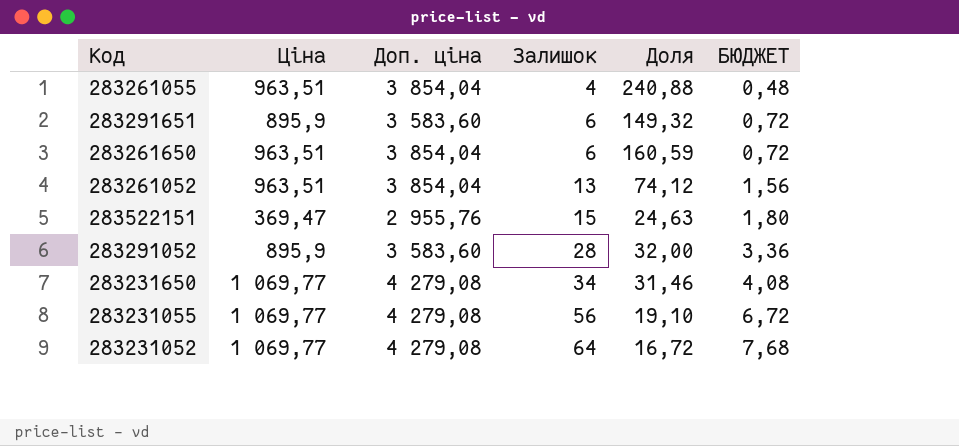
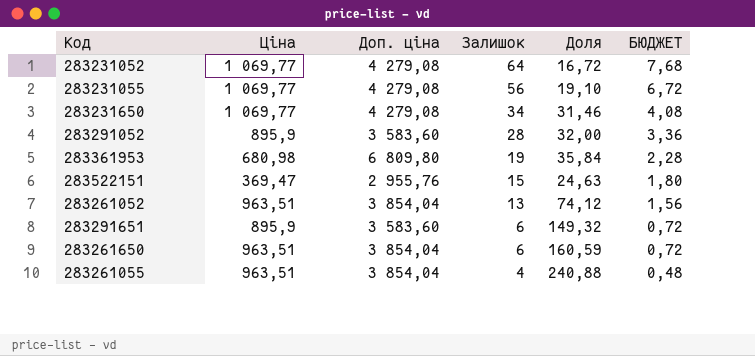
row order: Залишок ascending -> Залишок descending
row 283361953: none -> 680,98 | 6 809,80 | 19 | 35,84 | 2,28

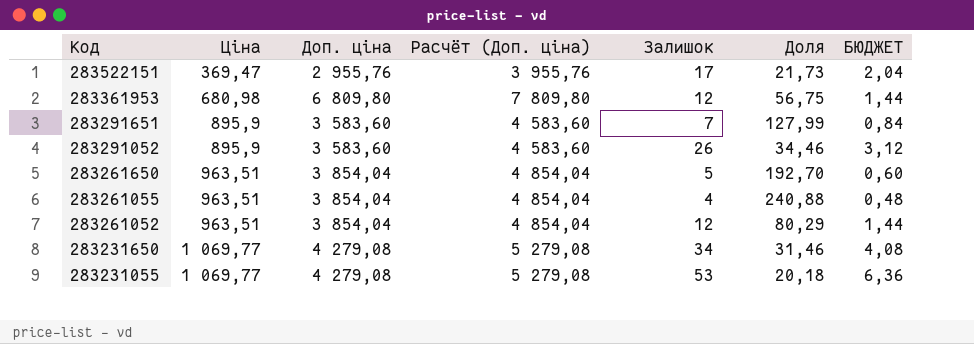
row order: Залишок descending -> Код descending
column Расчёт (Доп. ціна) | formula: none -> [Доп. ціна] + 1000
row 283231052: 1 069,77 | 4 279,08 | 64 | 16,72 | 7,68 -> none
283522151 | Залишок: 15 -> 17
283522151 | Доля: 24,63 -> 21,73
283522151 | БЮДЖЕТ: 1,80 -> 2,04
283361953 | Залишок: 19 -> 12
283361953 | Доля: 35,84 -> 56,75
283361953 | БЮДЖЕТ: 2,28 -> 1,44
283291651 | Залишок: 6 -> 7
283291651 | Доля: 149,32 -> 127,99
283291651 | БЮДЖЕТ: 0,72 -> 0,84
283291052 | Залишок: 28 -> 26
283291052 | Доля: 32,00 -> 34,46
283291052 | БЮДЖЕТ: 3,36 -> 3,12
283261650 | Залишок: 6 -> 5
283261650 | Доля: 160,59 -> 192,70
283261650 | БЮДЖЕТ: 0,72 -> 0,60
283261052 | Залишок: 13 -> 12
283261052 | Доля: 74,12 -> 80,29
283261052 | БЮДЖЕТ: 1,56 -> 1,44
283231055 | Залишок: 56 -> 53
283231055 | Доля: 19,10 -> 20,18
283231055 | БЮДЖЕТ: 6,72 -> 6,36

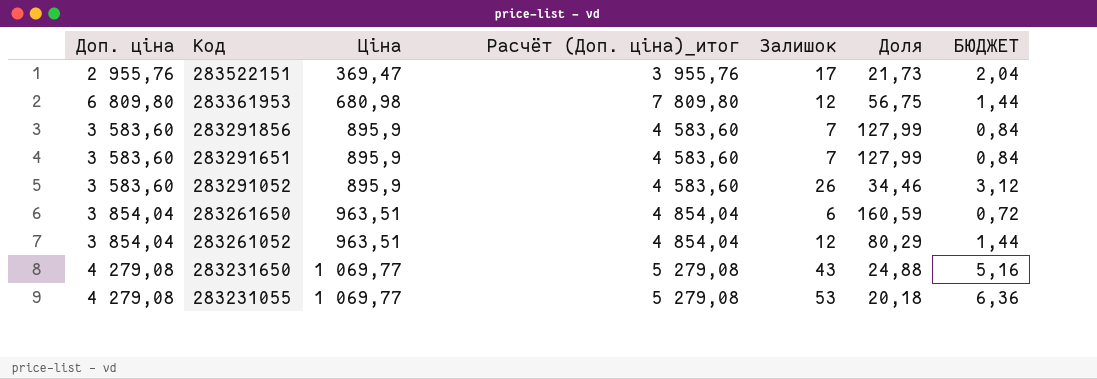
column Доп. ціна | position: 3 -> 1
column name: Расчёт (Доп. ціна) -> Расчёт (Доп. ціна)_итог
row 283261055: 963,51 | 3 854,04 | 4 854,04 | 4 | 240,88 | 0,48 -> none
row 283291856: none -> 3 583,60 | 895,9 | 4 583,60 | 7 | 127,99 | 0,84
283261650 | Залишок: 5 -> 6
283261650 | Доля: 192,70 -> 160,59
283261650 | БЮДЖЕТ: 0,60 -> 0,72
283231650 | Залишок: 34 -> 43
283231650 | Доля: 31,46 -> 24,88
283231650 | БЮДЖЕТ: 4,08 -> 5,16

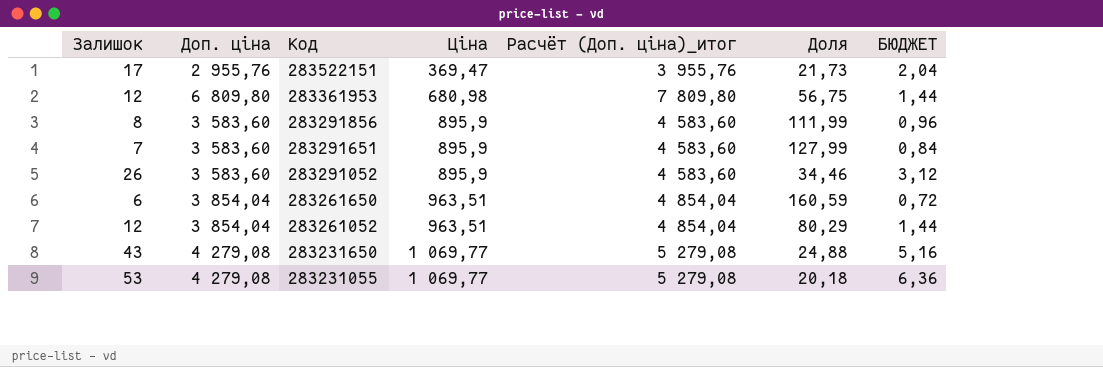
column Залишок | position: 5 -> 1
283291856 | Залишок: 7 -> 8
283291856 | Доля: 127,99 -> 111,99
283291856 | БЮДЖЕТ: 0,84 -> 0,96

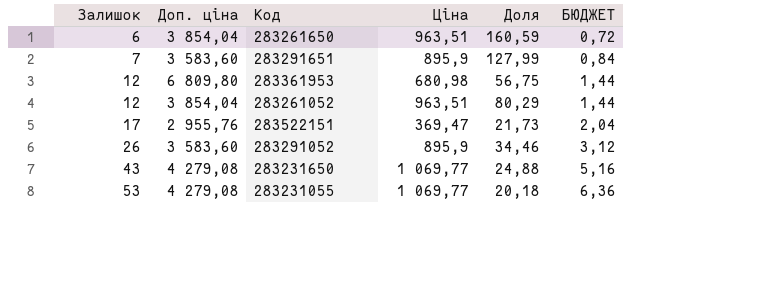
row order: Код descending -> Залишок ascending
column Расчёт (Доп. ціна)_итог | formula: [Доп. ціна] + 1000 -> none
row 283291856: 8 | 3 583,60 | 895,9 | 4 583,60 | 111,99 | 0,96 -> none

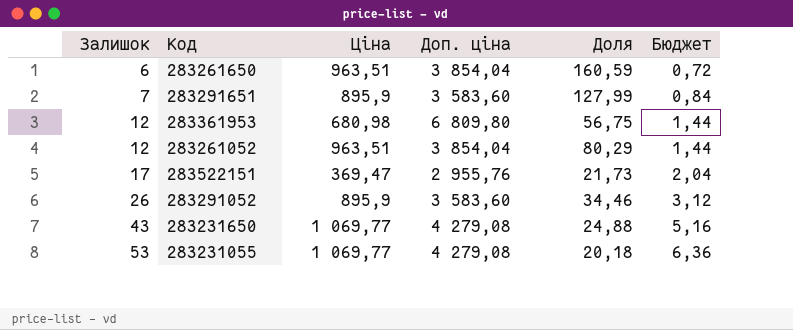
column Доп. ціна | position: 2 -> 4
column name: БЮДЖЕТ -> Бюджет

